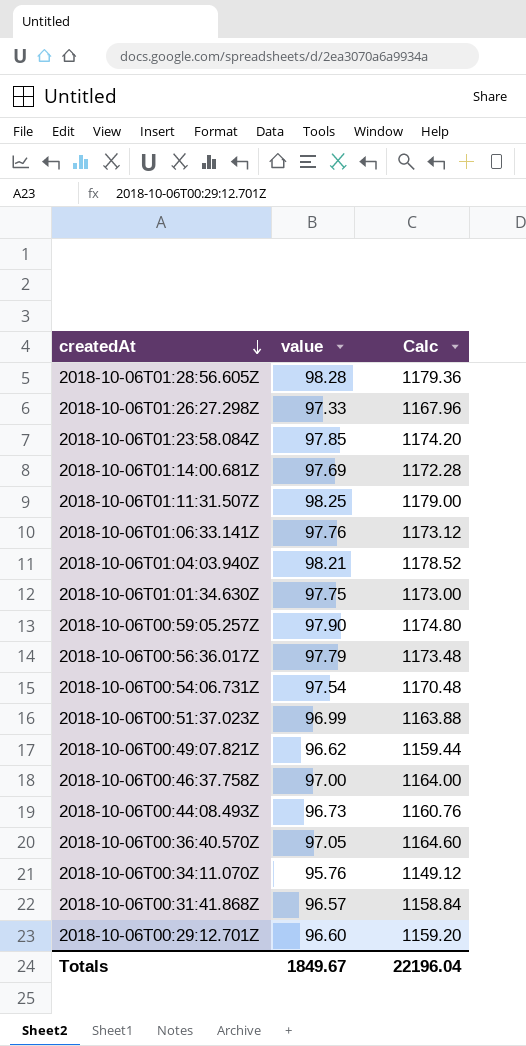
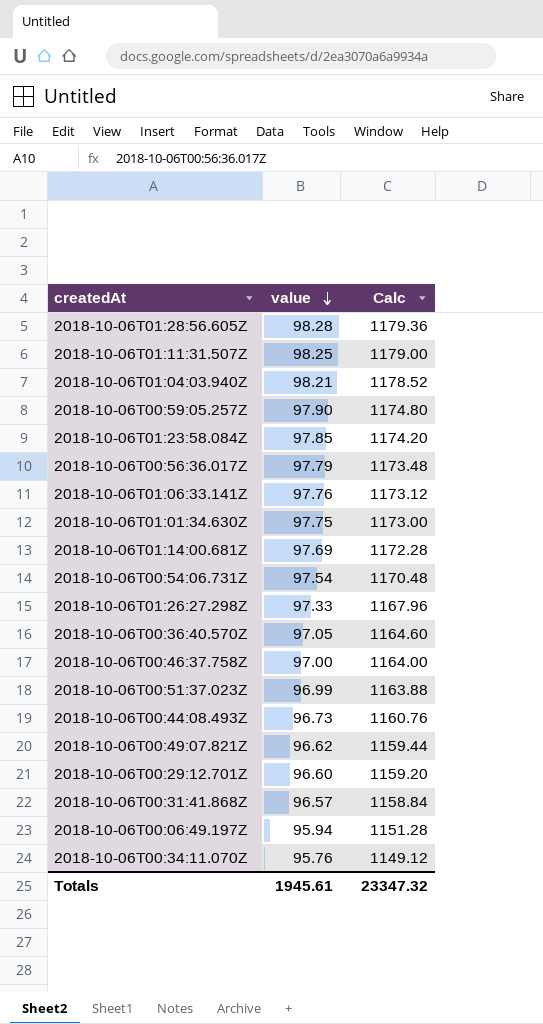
row order: createdAt descending -> value descending
row 2018-10-06T00:06:49.197Z: none -> 95.94 | 1151.28
Totals | value: 1849.67 -> 1945.61
Totals | Calc: 22196.04 -> 23347.32

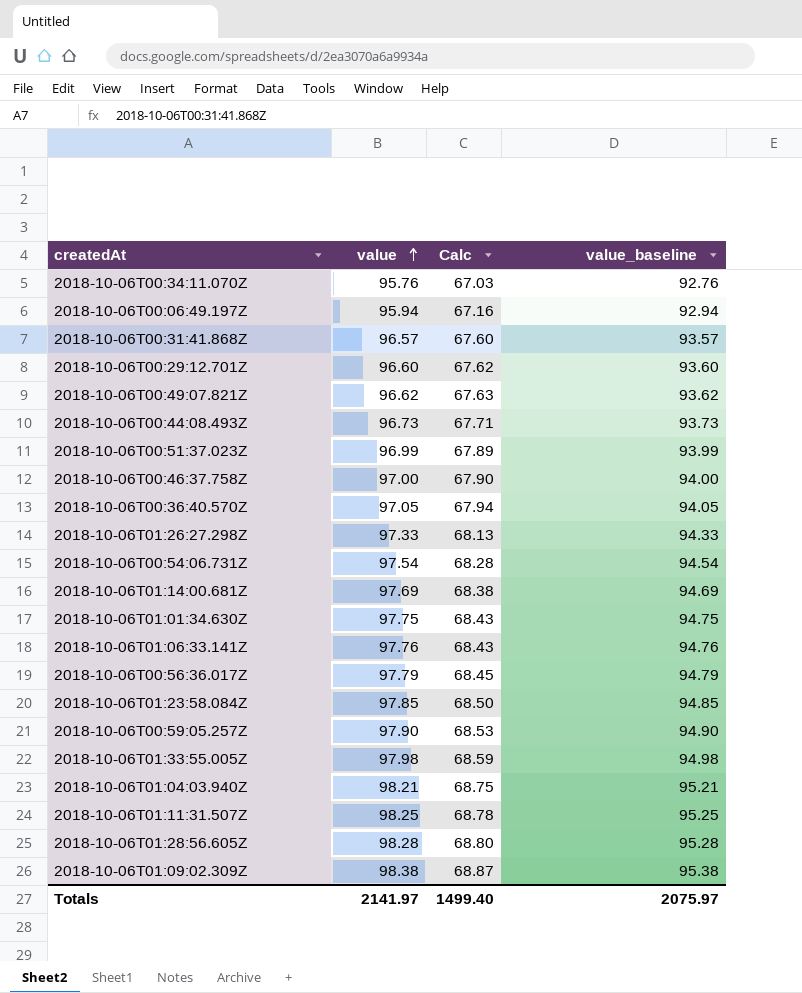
row order: value descending -> value ascending
column Calc | formula: [value] * 12 -> [value] * 0.7
column value_baseline | formula: none -> [value] - 3
row 2018-10-06T01:33:55.005Z: none -> 97.98 | 68.59 | 94.98
row 2018-10-06T01:09:02.309Z: none -> 98.38 | 68.87 | 95.38
Totals | value: 1945.61 -> 2141.97
Totals | Calc: 23347.32 -> 1499.40

